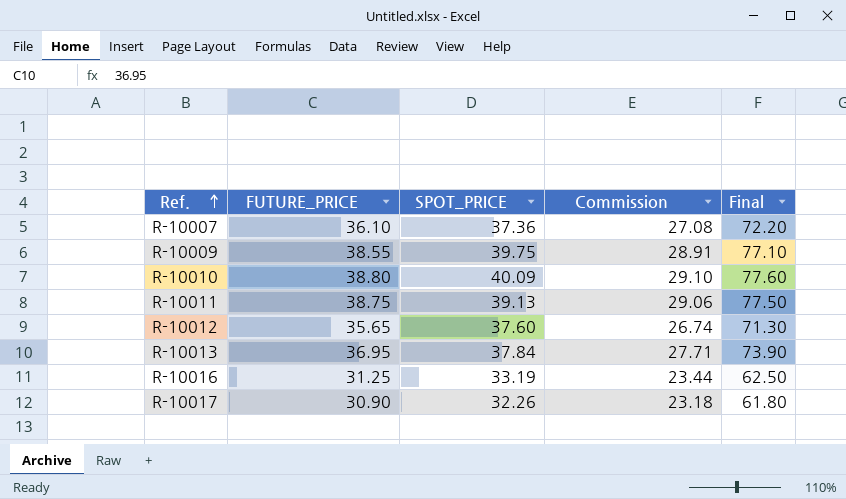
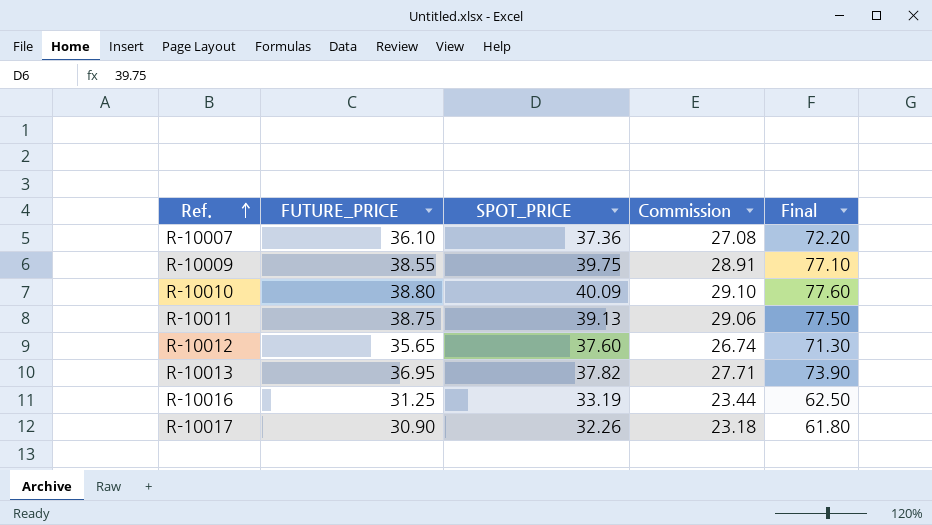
R-10013 | SPOT_PRICE: 37.84 -> 37.82

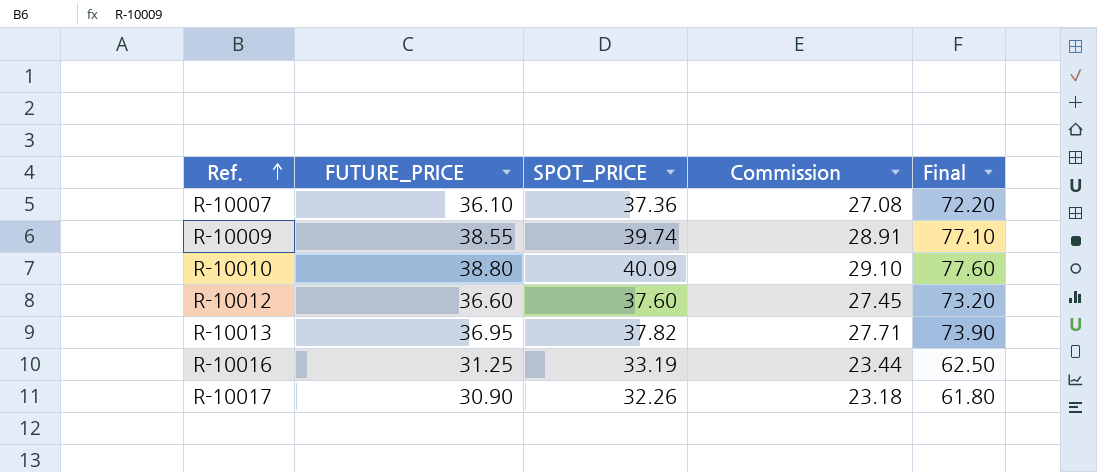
row R-10011: 38.75 | 39.13 | 29.06 | 77.50 -> none
R-10009 | SPOT_PRICE: 39.75 -> 39.74
R-10012 | FUTURE_PRICE: 35.65 -> 36.60
R-10012 | Commission: 26.74 -> 27.45
R-10012 | Final: 71.30 -> 73.20

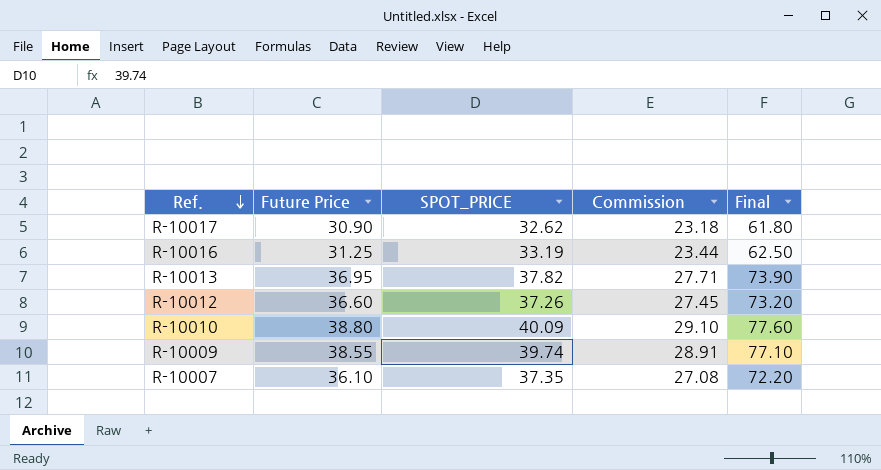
row order: Ref. ascending -> Ref. descending
column name: FUTURE_PRICE -> Future Price
R-10017 | SPOT_PRICE: 32.26 -> 32.62
R-10012 | SPOT_PRICE: 37.60 -> 37.26
R-10007 | SPOT_PRICE: 37.36 -> 37.35

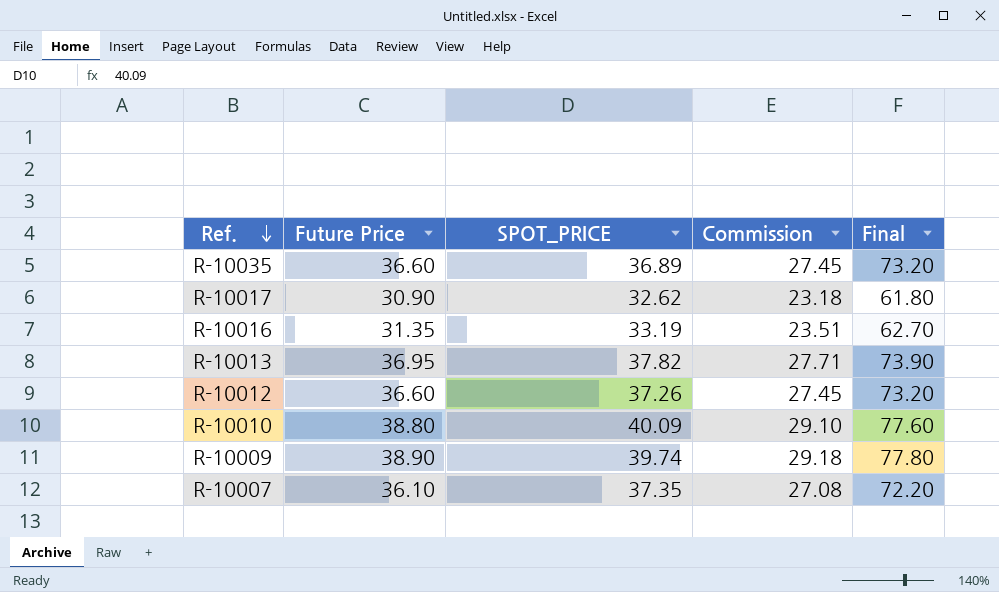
row R-10035: none -> 36.60 | 36.89 | 27.45 | 73.20
R-10016 | Future Price: 31.25 -> 31.35
R-10016 | Commission: 23.44 -> 23.51
R-10016 | Final: 62.50 -> 62.70
R-10009 | Future Price: 38.55 -> 38.90
R-10009 | Commission: 28.91 -> 29.18
R-10009 | Final: 77.10 -> 77.80

